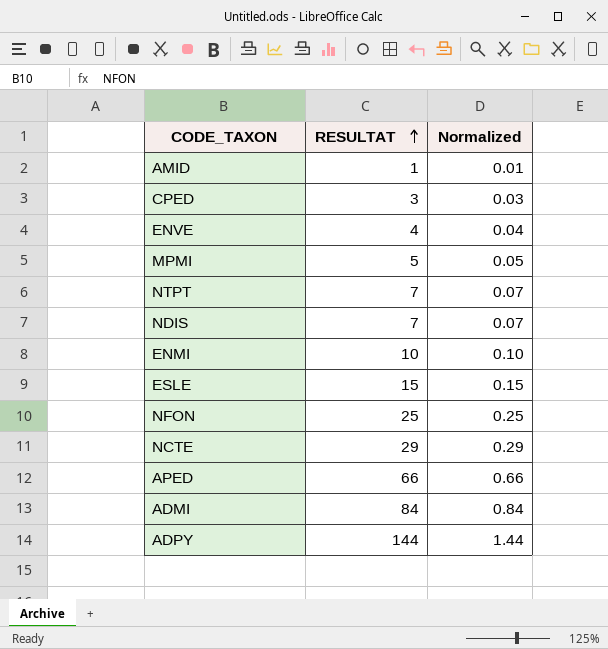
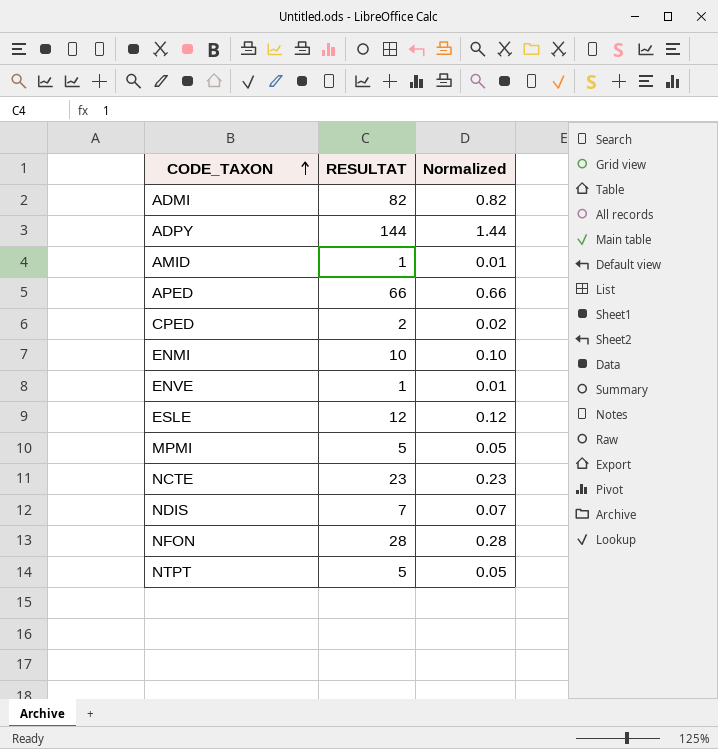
row order: RESULTAT ascending -> CODE_TAXON ascending
ADMI | RESULTAT: 84 -> 82
ADMI | Normalized: 0.84 -> 0.82
CPED | RESULTAT: 3 -> 2
CPED | Normalized: 0.03 -> 0.02
ENVE | RESULTAT: 4 -> 1
ENVE | Normalized: 0.04 -> 0.01
ESLE | RESULTAT: 15 -> 12
ESLE | Normalized: 0.15 -> 0.12
NCTE | RESULTAT: 29 -> 23
NCTE | Normalized: 0.29 -> 0.23
NFON | RESULTAT: 25 -> 28
NFON | Normalized: 0.25 -> 0.28
NTPT | RESULTAT: 7 -> 5
NTPT | Normalized: 0.07 -> 0.05

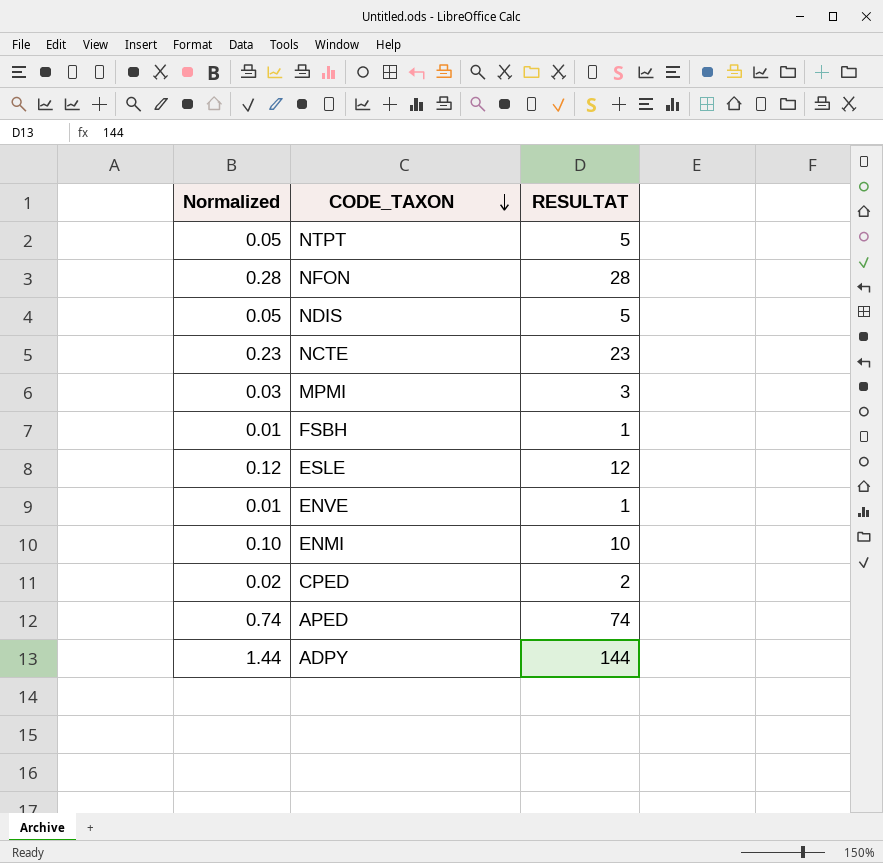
row order: CODE_TAXON ascending -> CODE_TAXON descending
column Normalized | position: 3 -> 1
row ADMI: 82 | 0.82 -> none
row AMID: 1 | 0.01 -> none
NDIS | Normalized: 0.07 -> 0.05
NDIS | RESULTAT: 7 -> 5
MPMI | Normalized: 0.05 -> 0.03
MPMI | RESULTAT: 5 -> 3
row FSBH: none -> 0.01 | 1
APED | Normalized: 0.66 -> 0.74
APED | RESULTAT: 66 -> 74

